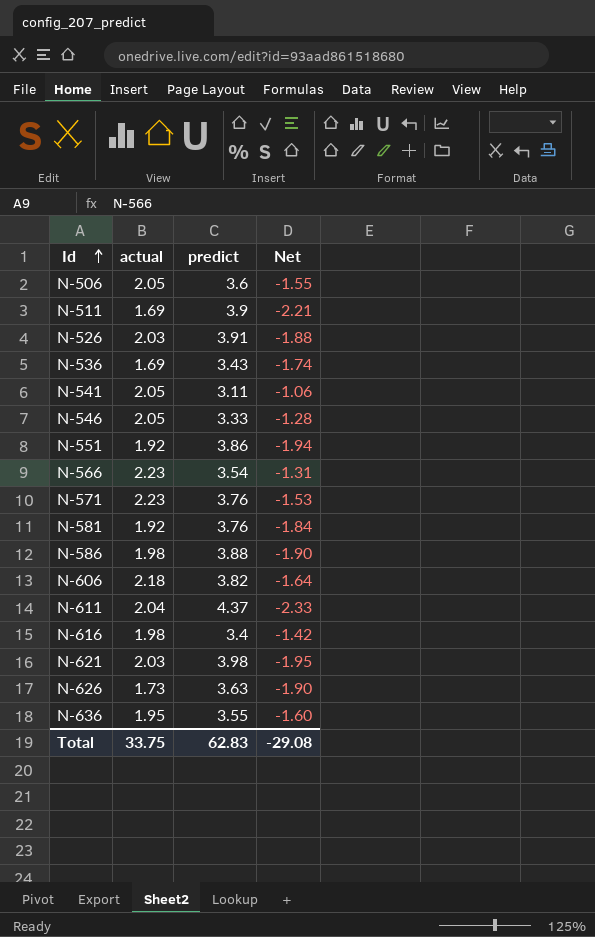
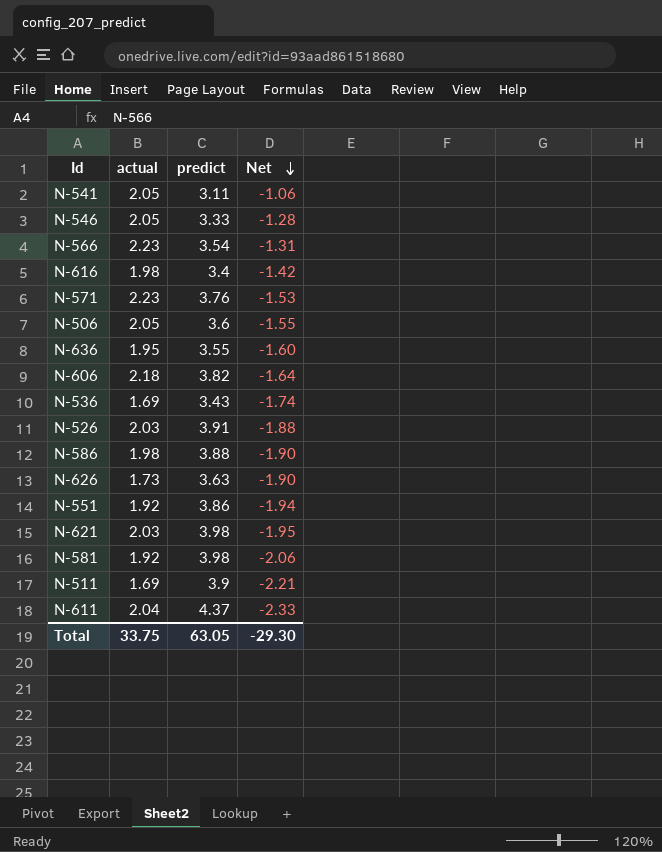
row order: Id ascending -> Net descending
N-581 | predict: 3.76 -> 3.98
N-581 | Net: -1.84 -> -2.06
Total | predict: 62.83 -> 63.05
Total | Net: -29.08 -> -29.30

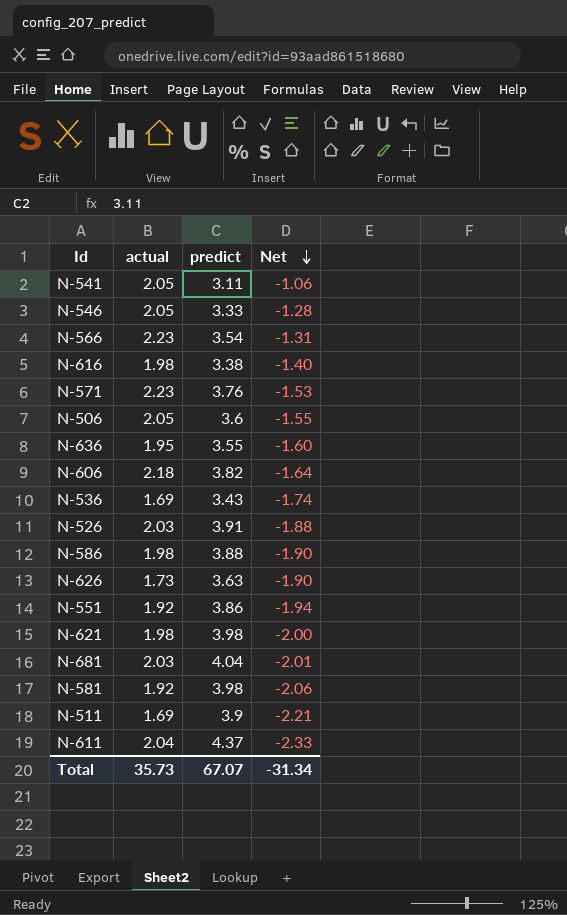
N-616 | predict: 3.4 -> 3.38
N-616 | Net: -1.42 -> -1.40
N-621 | actual: 2.03 -> 1.98
N-621 | Net: -1.95 -> -2.00
row N-681: none -> 2.03 | 4.04 | -2.01
Total | actual: 33.75 -> 35.73
Total | predict: 63.05 -> 67.07
Total | Net: -29.30 -> -31.34

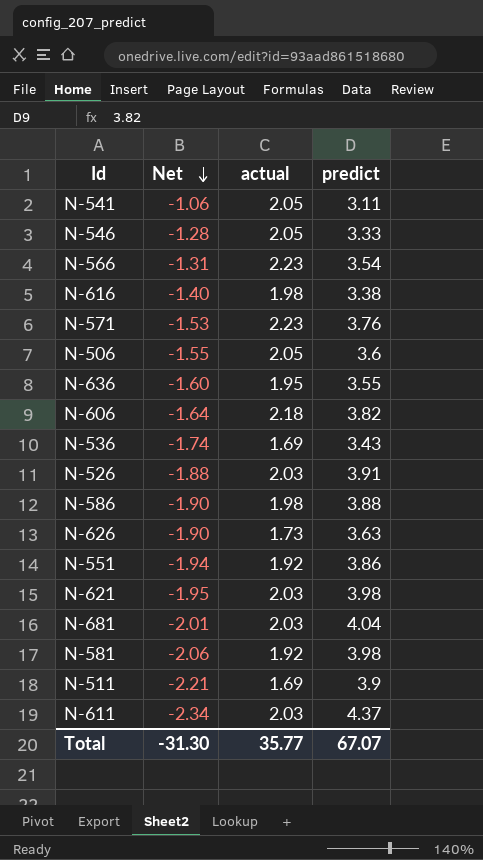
column Net | position: 4 -> 2
N-621 | Net: -2.00 -> -1.95
N-621 | actual: 1.98 -> 2.03
N-611 | Net: -2.33 -> -2.34
N-611 | actual: 2.04 -> 2.03
Total | Net: -31.34 -> -31.30
Total | actual: 35.73 -> 35.77

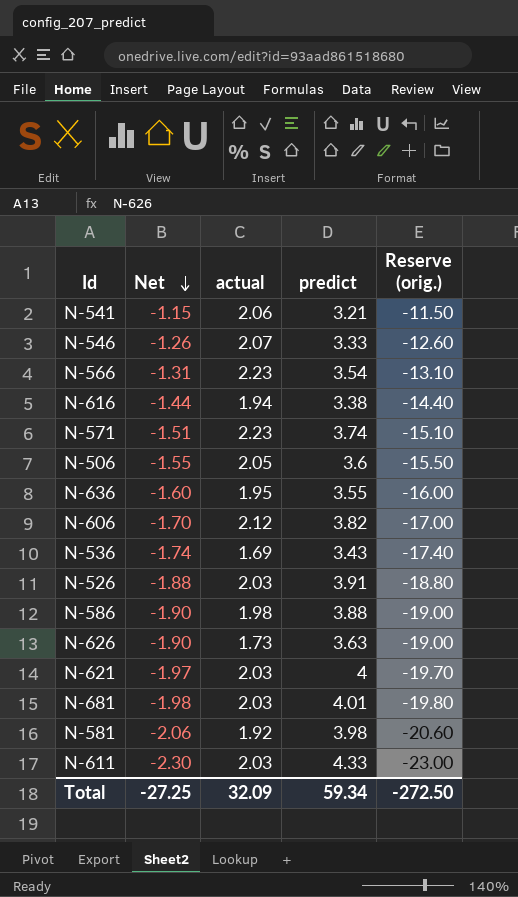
column Reserve (orig.) | formula: none -> [Net] * 10
row N-551: -1.94 | 1.92 | 3.86 -> none
row N-511: -2.21 | 1.69 | 3.9 -> none
N-541 | Net: -1.06 -> -1.15
N-541 | actual: 2.05 -> 2.06
N-541 | predict: 3.11 -> 3.21
N-546 | Net: -1.28 -> -1.26
N-546 | actual: 2.05 -> 2.07
N-616 | Net: -1.40 -> -1.44
N-616 | actual: 1.98 -> 1.94
N-571 | Net: -1.53 -> -1.51
N-571 | predict: 3.76 -> 3.74
N-606 | Net: -1.64 -> -1.70
N-606 | actual: 2.18 -> 2.12
N-621 | Net: -1.95 -> -1.97
N-621 | predict: 3.98 -> 4
N-681 | Net: -2.01 -> -1.98
N-681 | predict: 4.04 -> 4.01
N-611 | Net: -2.34 -> -2.30
N-611 | predict: 4.37 -> 4.33
Total | Net: -31.30 -> -27.25
Total | actual: 35.77 -> 32.09
Total | predict: 67.07 -> 59.34

